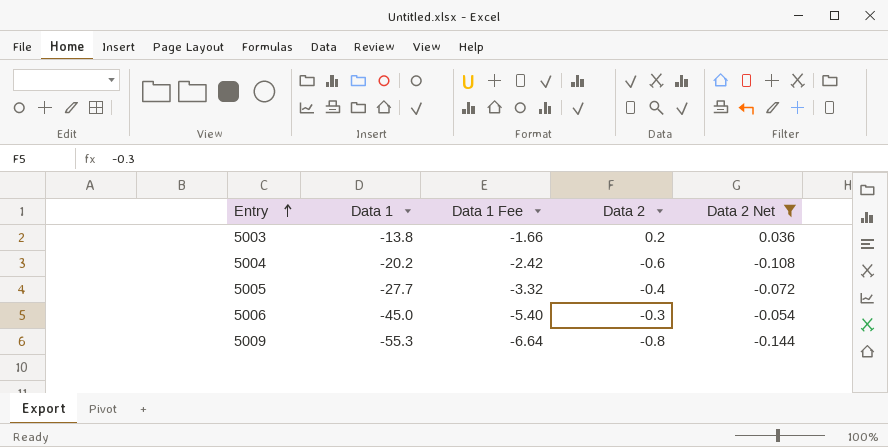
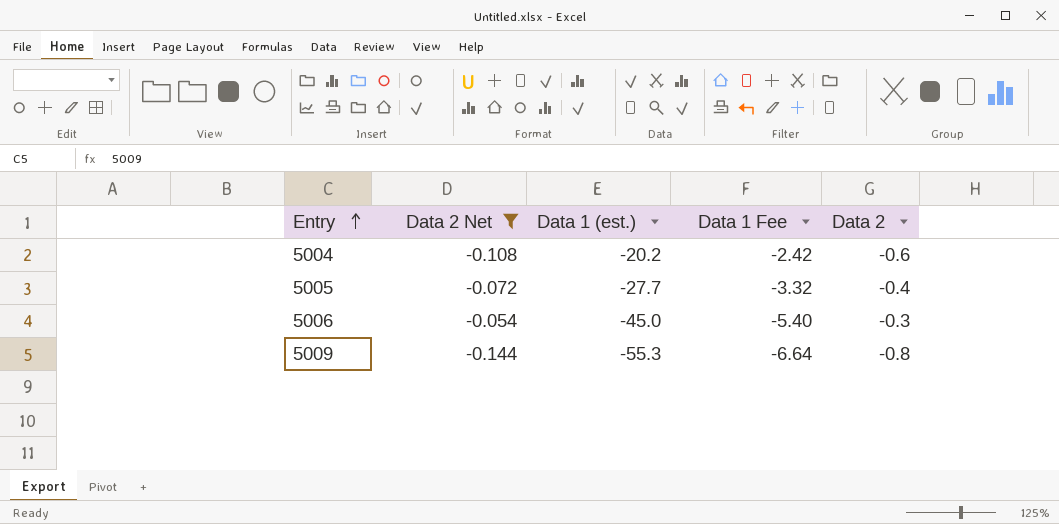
column Data 2 Net | position: 5 -> 2
column name: Data 1 -> Data 1 (est.)
row 5003: -13.8 | -1.66 | 0.2 | 0.036 -> none

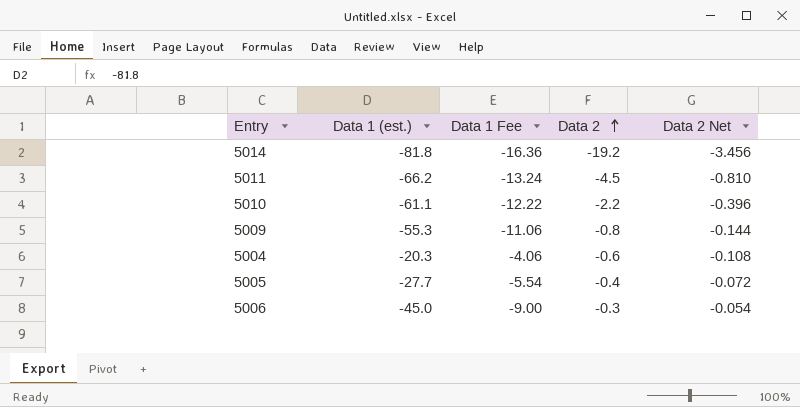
filter: Data 2 Net >= -0.144 -> none
row order: Entry ascending -> Data 2 ascending
column Data 1 Fee | formula: [Data 1 (est.)] * 0.12 -> [Data 1 (est.)] * 0.2
column Data 2 Net | position: 2 -> 5
5004 | Data 1 (est.): -20.2 -> -20.3

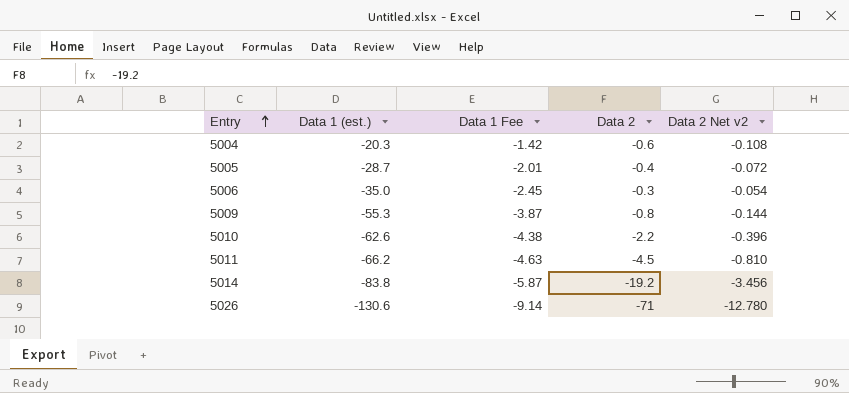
row order: Data 2 ascending -> Entry ascending
column Data 1 Fee | formula: [Data 1 (est.)] * 0.2 -> [Data 1 (est.)] * 0.07
column name: Data 2 Net -> Data 2 Net v2
5005 | Data 1 (est.): -27.7 -> -28.7
5006 | Data 1 (est.): -45.0 -> -35.0
5010 | Data 1 (est.): -61.1 -> -62.6
5014 | Data 1 (est.): -81.8 -> -83.8
row 5026: none -> -130.6 | -9.14 | -71 | -12.780

